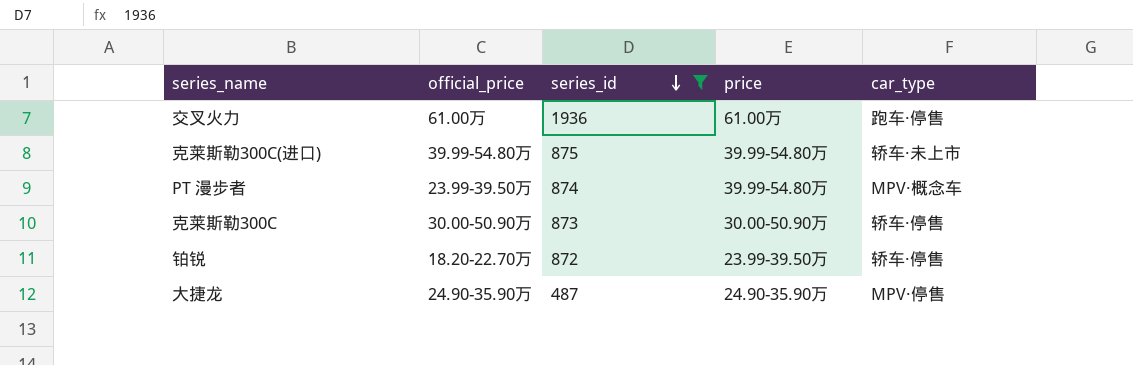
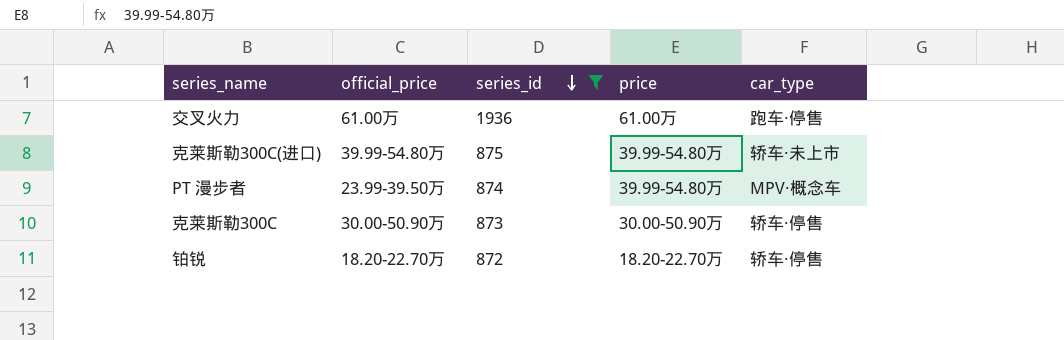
row 大捷龙: 24.90-35.90万 | 487 | 24.90-35.90万 | MPV·停售 -> none
铂锐 | price: 23.99-39.50万 -> 18.20-22.70万

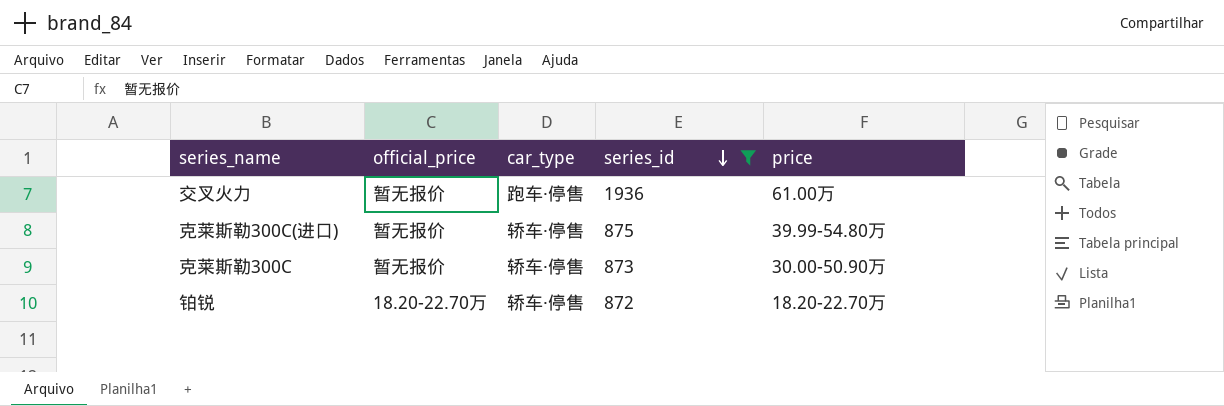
column car_type | position: 5 -> 3
row PT 漫步者: 23.99-39.50万 | 874 | 39.99-54.80万 | MPV·概念车 -> none
交叉火力 | official_price: 61.00万 -> 暂无报价
克莱斯勒300C(进口) | official_price: 39.99-54.80万 -> 暂无报价
克莱斯勒300C(进口) | car_type: 轿车·未上市 -> 轿车·停售
克莱斯勒300C | official_price: 30.00-50.90万 -> 暂无报价

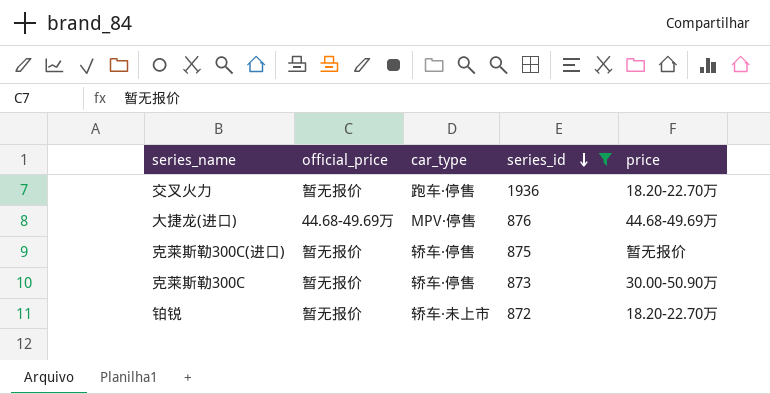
交叉火力 | price: 61.00万 -> 18.20-22.70万
row 大捷龙(进口): none -> 44.68-49.69万 | MPV·停售 | 876 | 44.68-49.69万
克莱斯勒300C(进口) | price: 39.99-54.80万 -> 暂无报价
铂锐 | official_price: 18.20-22.70万 -> 暂无报价
铂锐 | car_type: 轿车·停售 -> 轿车·未上市

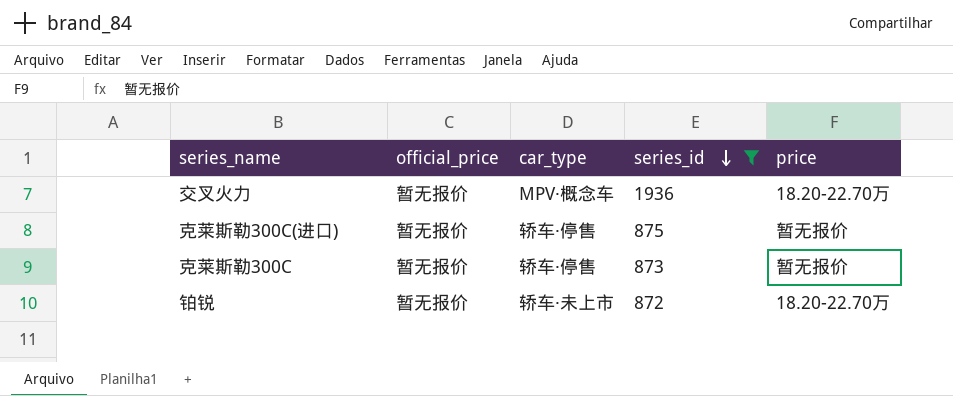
row 大捷龙(进口): 44.68-49.69万 | MPV·停售 | 876 | 44.68-49.69万 -> none
交叉火力 | car_type: 跑车·停售 -> MPV·概念车
克莱斯勒300C | price: 30.00-50.90万 -> 暂无报价

